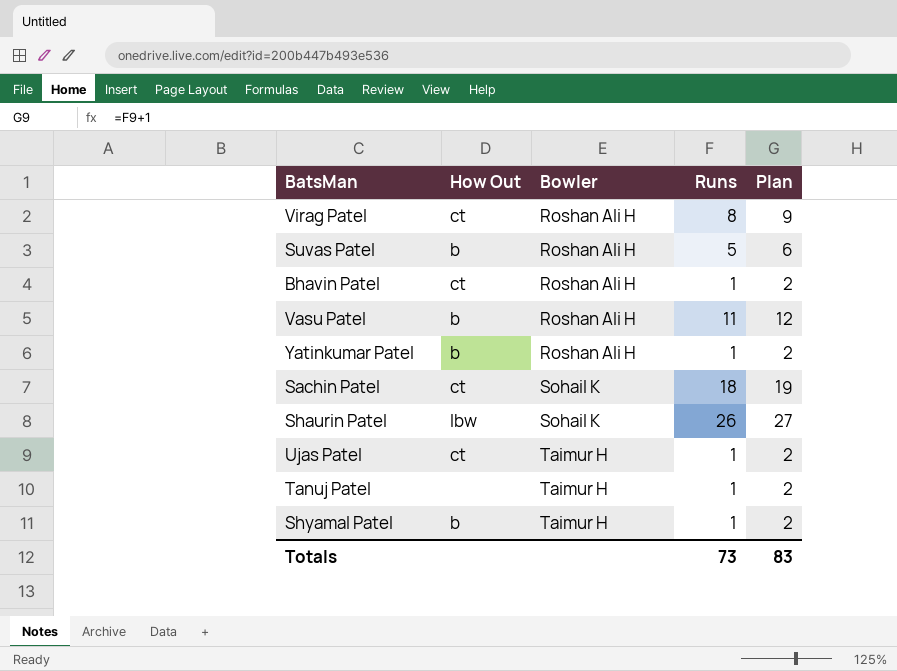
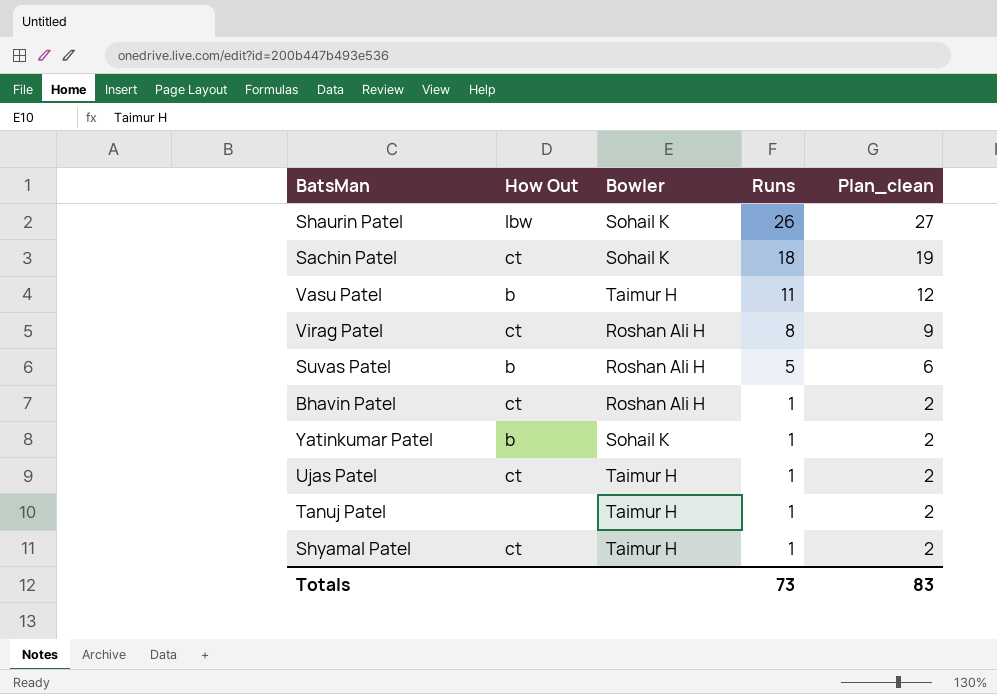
row order: Bowler ascending -> Runs descending
column name: Plan -> Plan_clean
Vasu Patel | Bowler: Roshan Ali H -> Taimur H
Yatinkumar Patel | Bowler: Roshan Ali H -> Sohail K
Shyamal Patel | How Out: b -> ct

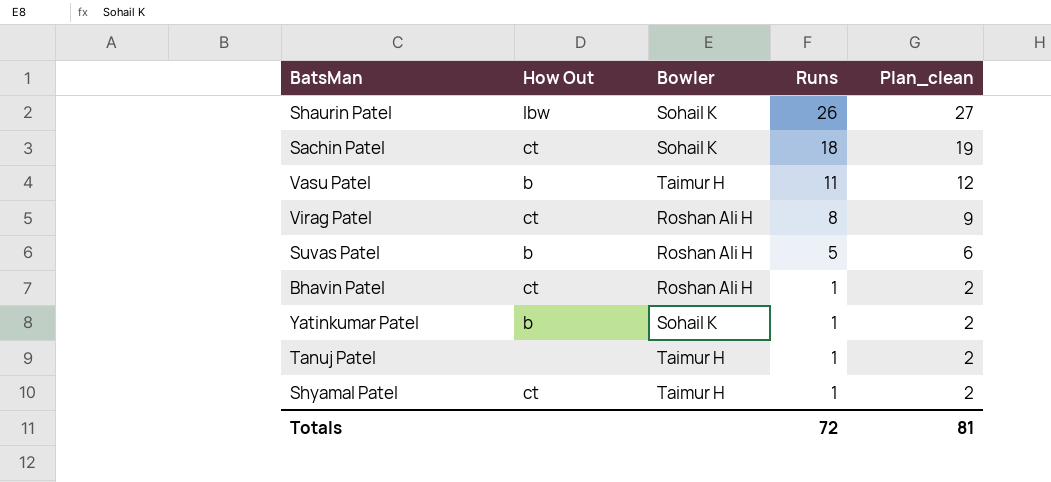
row Ujas Patel: ct | Taimur H | 1 | 2 -> none
Totals | Runs: 73 -> 72
Totals | Plan_clean: 83 -> 81

